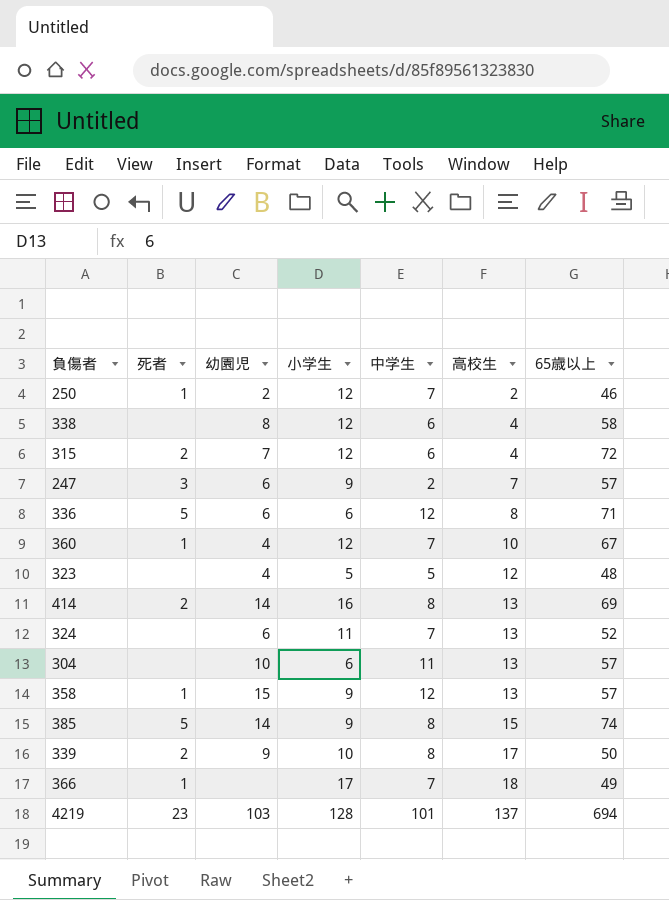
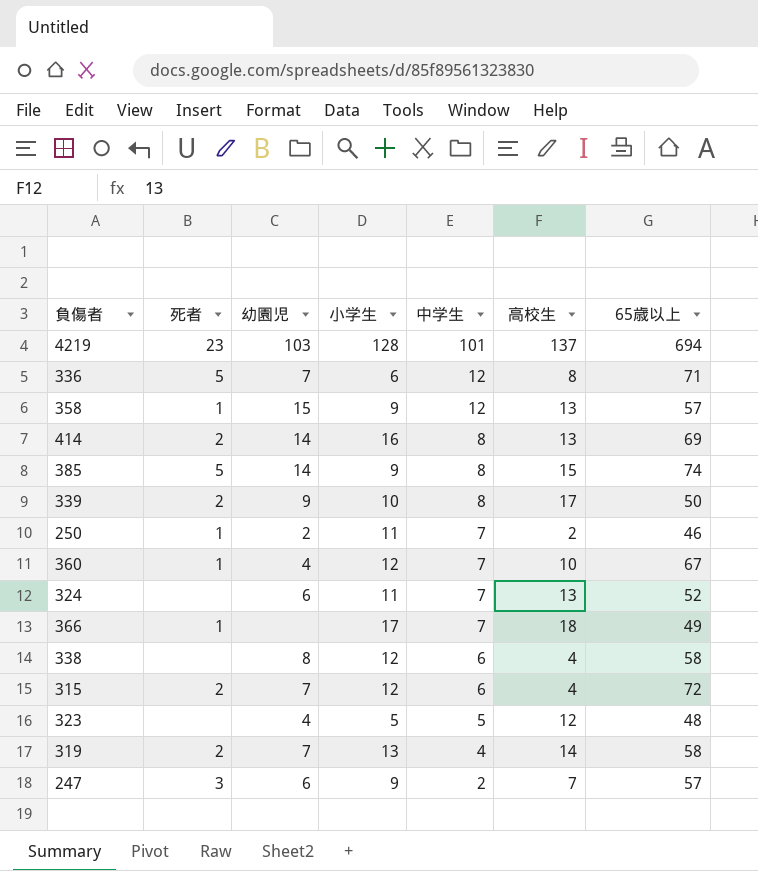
row order: 高校生 ascending -> 中学生 descending
row 304: none | 10 | 6 | 11 | 13 | 57 -> none
336 | 幼園児: 6 -> 7
250 | 小学生: 12 -> 11
row 319: none -> 2 | 7 | 13 | 4 | 14 | 58

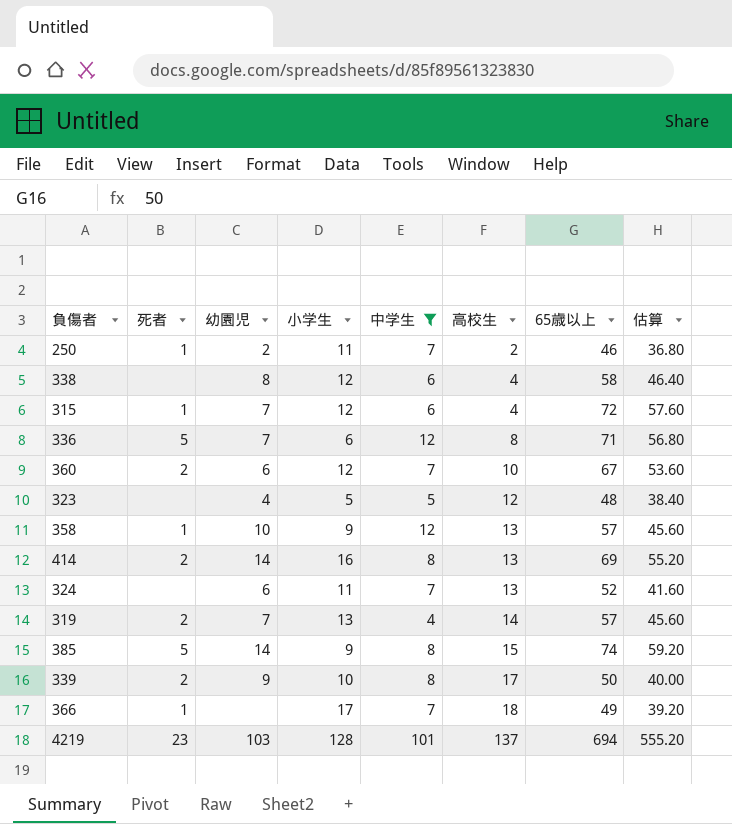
filter: none -> 中学生 != 2
row order: 中学生 descending -> 高校生 ascending
column 估算 | formula: none -> [65歳以上] * 0.8
315 | 死者: 2 -> 1
360 | 死者: 1 -> 2
360 | 幼園児: 4 -> 6
358 | 幼園児: 15 -> 10
319 | 65歳以上: 58 -> 57

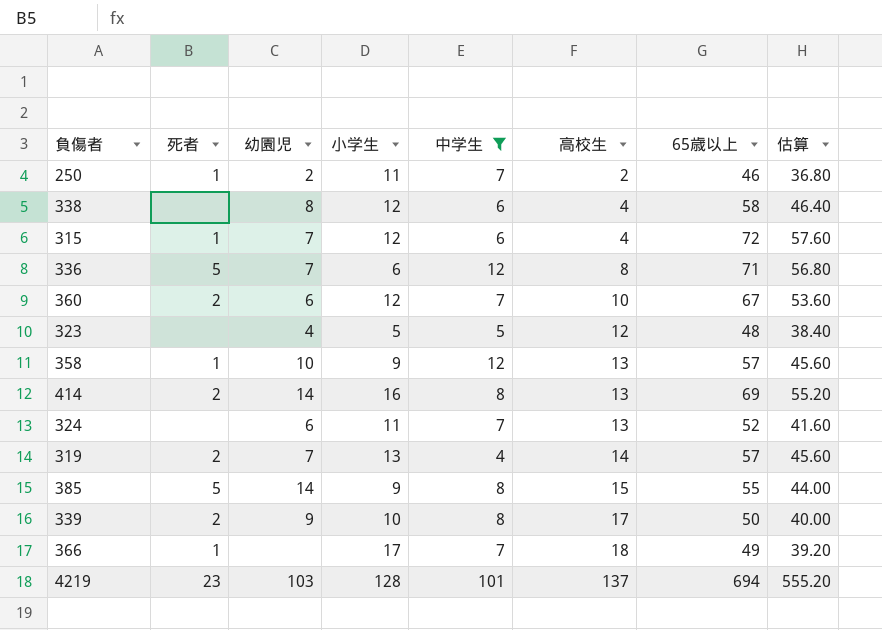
385 | 65歳以上: 74 -> 55
385 | 估算: 59.20 -> 44.00

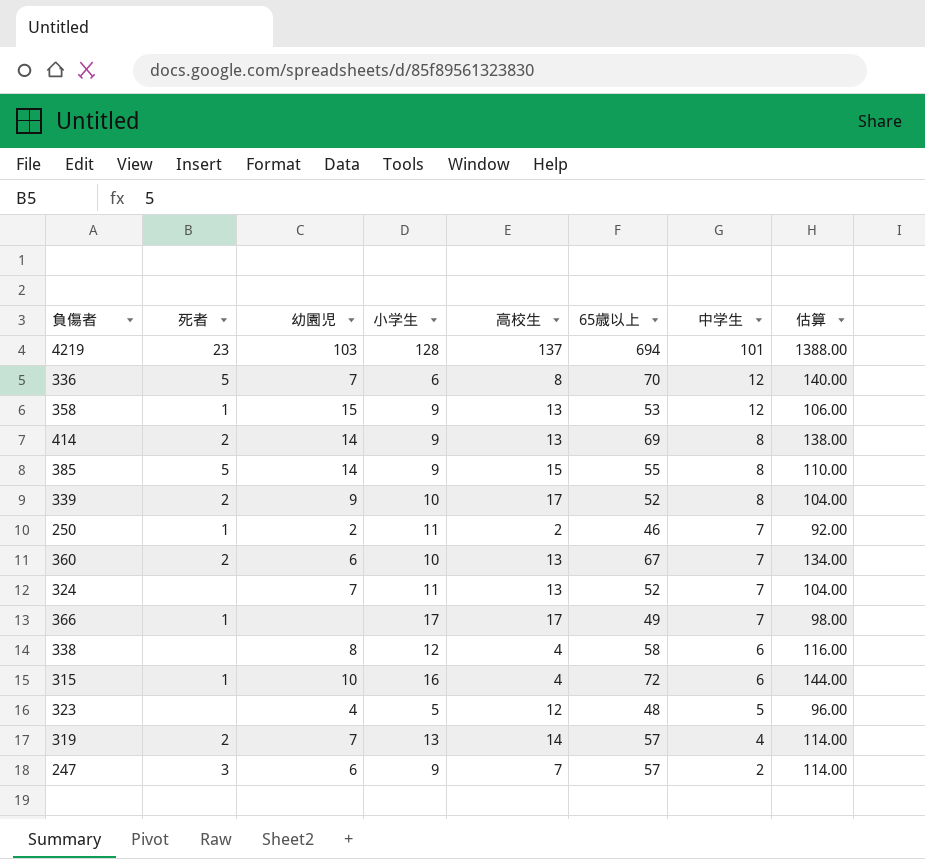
filter: 中学生 != 2 -> none
row order: 高校生 ascending -> 中学生 descending
column 中学生 | position: 5 -> 7
column 估算 | formula: [65歳以上] * 0.8 -> [65歳以上] * 2
336 | 65歳以上: 71 -> 70
358 | 幼園児: 10 -> 15
358 | 65歳以上: 57 -> 53
414 | 小学生: 16 -> 9
339 | 65歳以上: 50 -> 52
360 | 小学生: 12 -> 10
360 | 高校生: 10 -> 13
324 | 幼園児: 6 -> 7
366 | 高校生: 18 -> 17
315 | 幼園児: 7 -> 10
315 | 小学生: 12 -> 16

